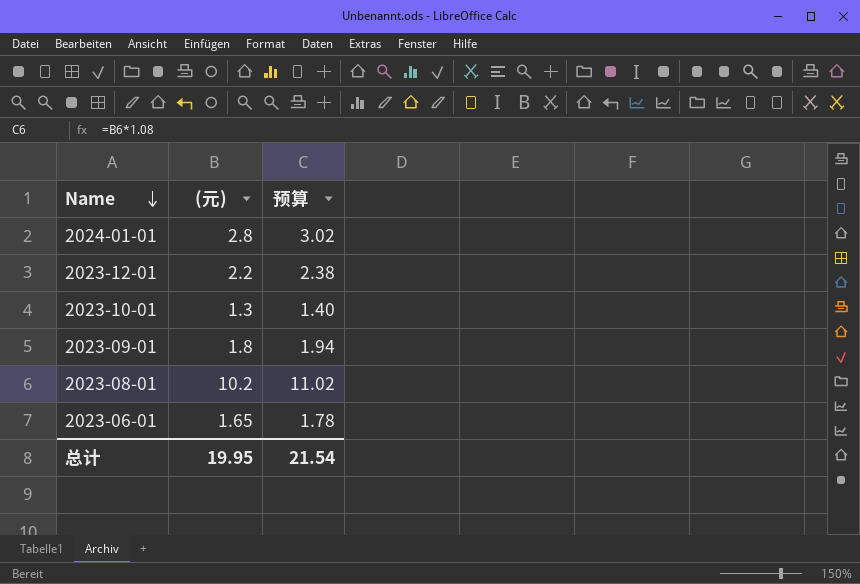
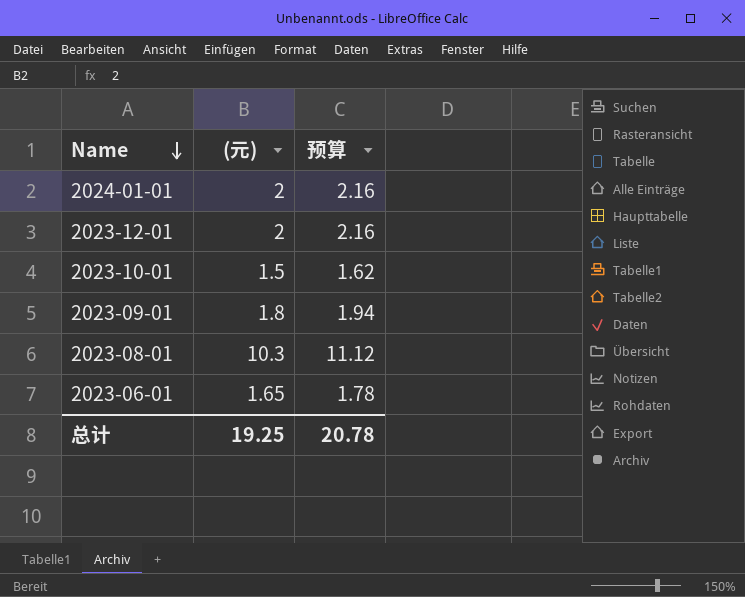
2024-01-01 | (元): 2.8 -> 2
2024-01-01 | 预算: 3.02 -> 2.16
2023-12-01 | (元): 2.2 -> 2
2023-12-01 | 预算: 2.38 -> 2.16
2023-10-01 | (元): 1.3 -> 1.5
2023-10-01 | 预算: 1.40 -> 1.62
2023-08-01 | (元): 10.2 -> 10.3
2023-08-01 | 预算: 11.02 -> 11.12
总计 | (元): 19.95 -> 19.25
总计 | 预算: 21.54 -> 20.78

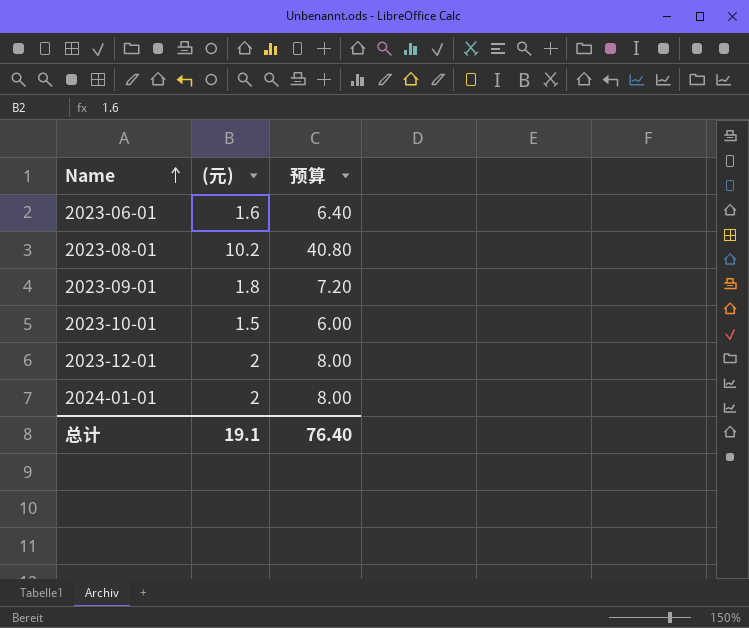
row order: Name descending -> Name ascending
column 预算 | formula: [(元)] * 1.08 -> [(元)] * 4
2023-06-01 | (元): 1.65 -> 1.6
2023-08-01 | (元): 10.3 -> 10.2
总计 | (元): 19.25 -> 19.1
总计 | 预算: 20.78 -> 76.40

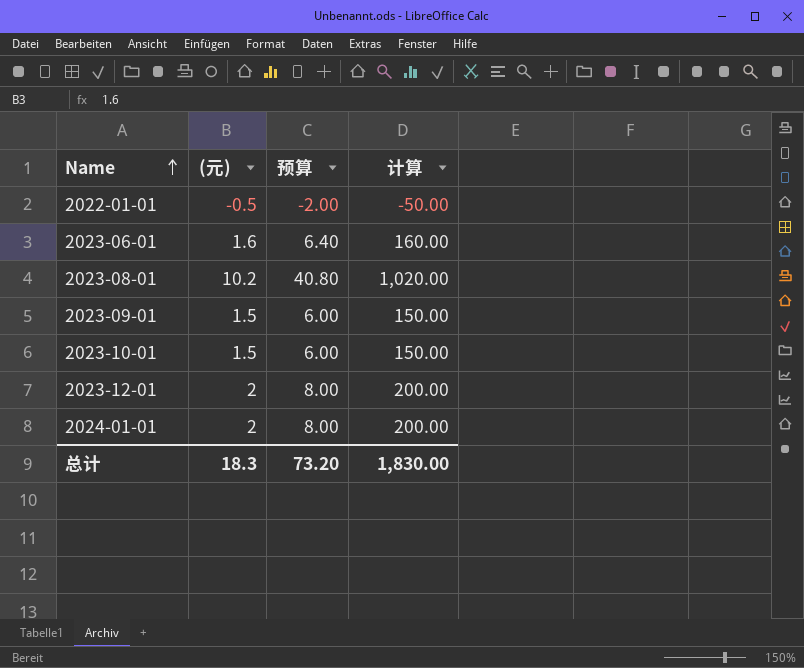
column 计算 | formula: none -> [(元)] * 100
row 2022-01-01: none -> -0.5 | -2.00 | -50.00
2023-09-01 | (元): 1.8 -> 1.5
2023-09-01 | 预算: 7.20 -> 6.00
总计 | (元): 19.1 -> 18.3
总计 | 预算: 76.40 -> 73.20

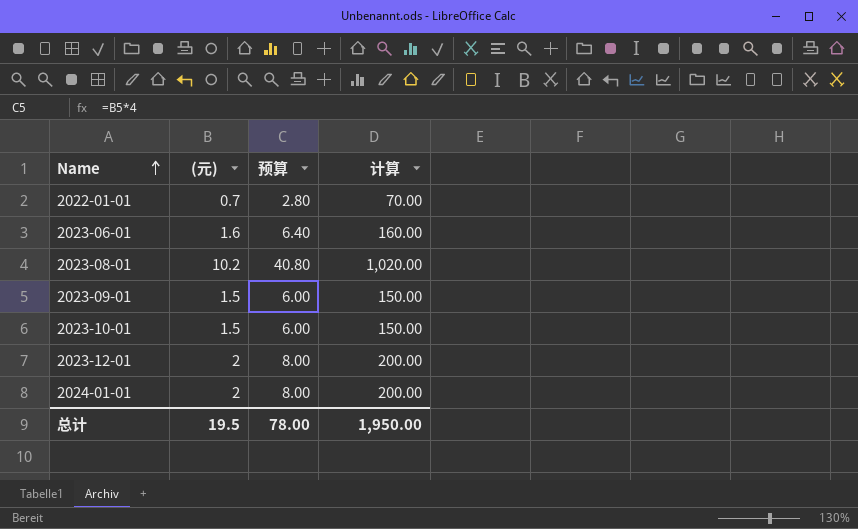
2022-01-01 | (元): -0.5 -> 0.7
2022-01-01 | 预算: -2.00 -> 2.80
2022-01-01 | 计算: -50.00 -> 70.00
总计 | (元): 18.3 -> 19.5
总计 | 预算: 73.20 -> 78.00
总计 | 计算: 1,830.00 -> 1,950.00

